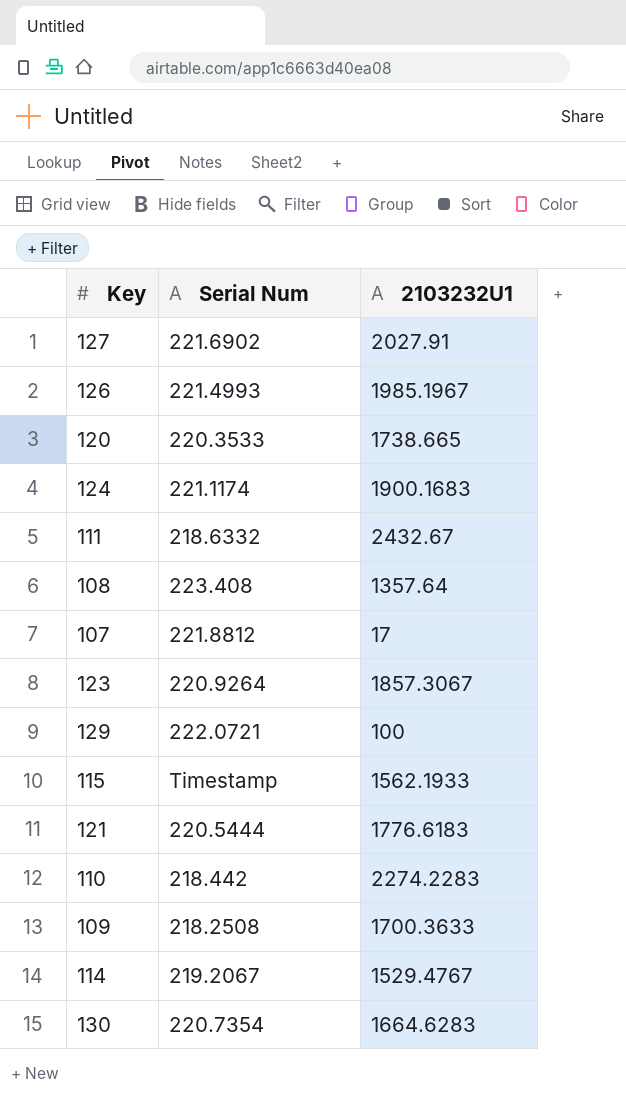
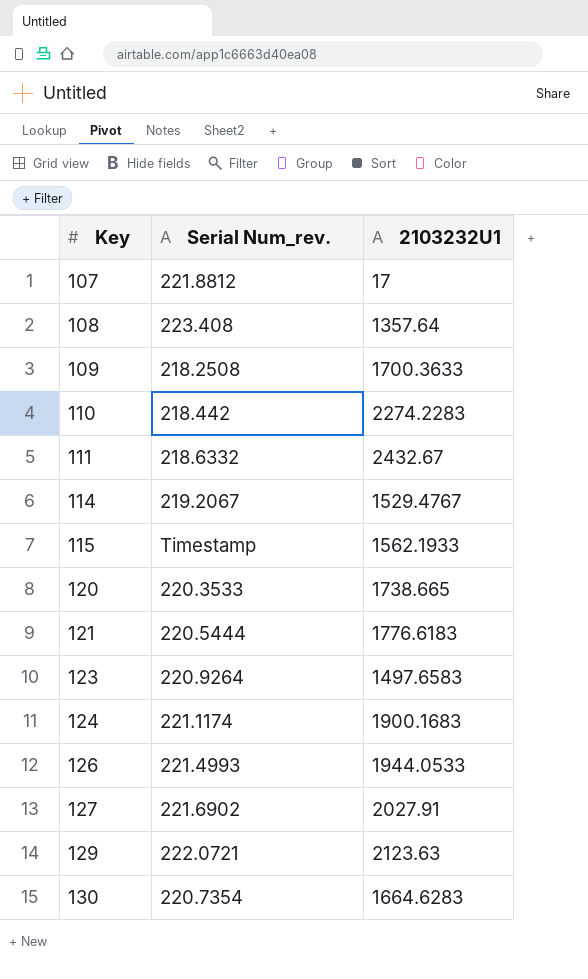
row order: none -> Key ascending
column name: Serial Num -> Serial Num_rev.
123 | 2103232U1: 1857.3067 -> 1497.6583
126 | 2103232U1: 1985.1967 -> 1944.0533
129 | 2103232U1: 100 -> 2123.63

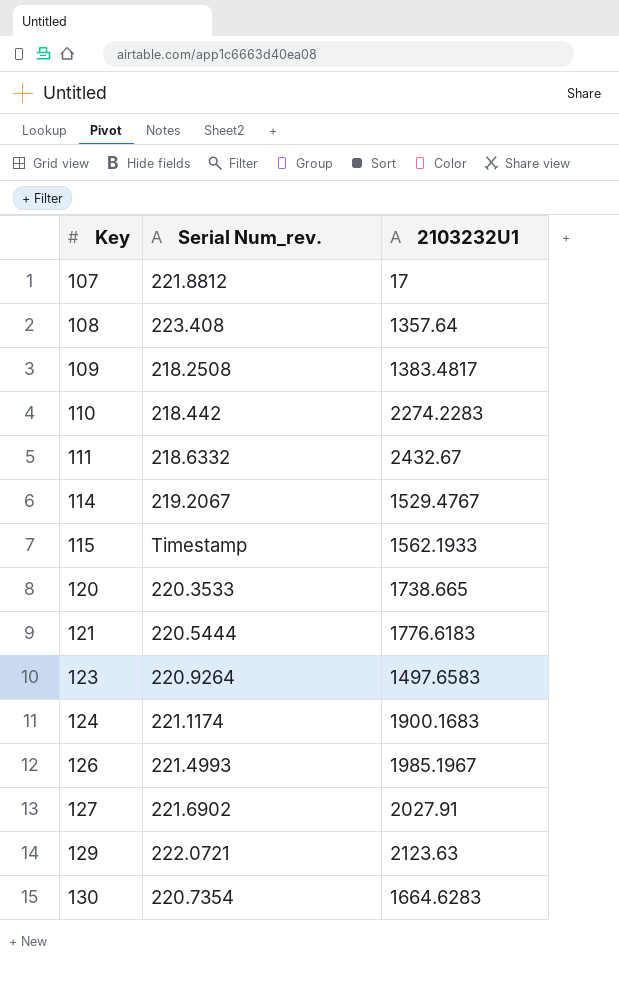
109 | 2103232U1: 1700.3633 -> 1383.4817
126 | 2103232U1: 1944.0533 -> 1985.1967

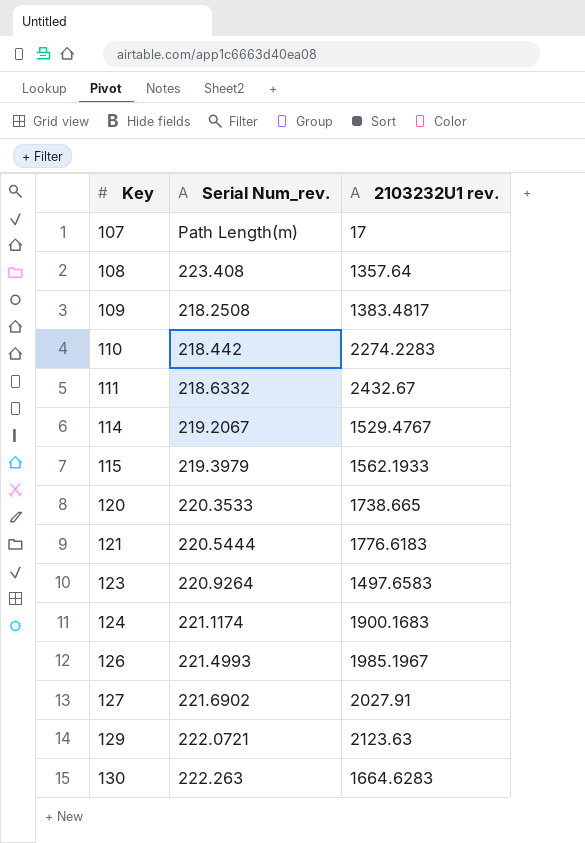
column name: 2103232U1 -> 2103232U1 rev.
107 | Serial Num_rev.: 221.8812 -> Path Length(m)
115 | Serial Num_rev.: Timestamp -> 219.3979
130 | Serial Num_rev.: 220.7354 -> 222.263

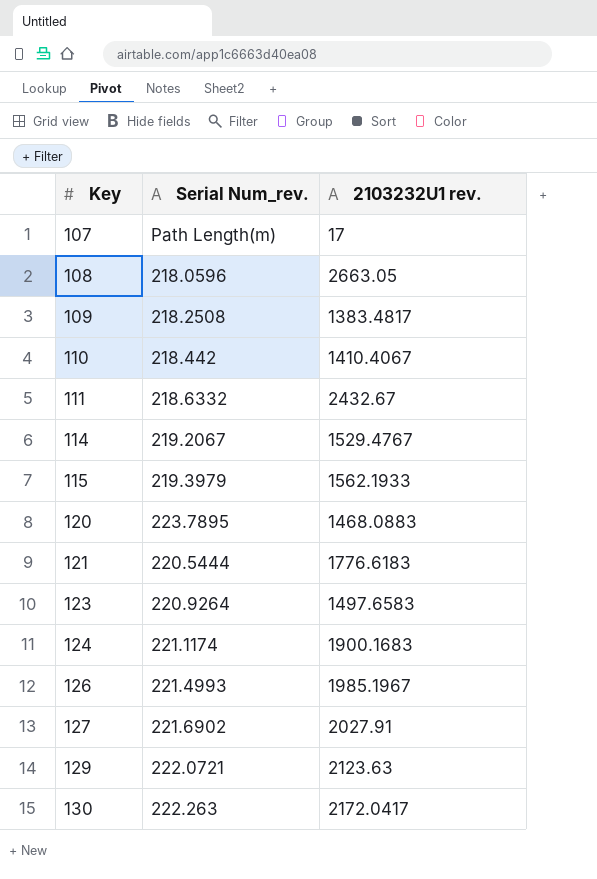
108 | Serial Num_rev.: 223.408 -> 218.0596
108 | 2103232U1 rev.: 1357.64 -> 2663.05
110 | 2103232U1 rev.: 2274.2283 -> 1410.4067
120 | Serial Num_rev.: 220.3533 -> 223.7895
120 | 2103232U1 rev.: 1738.665 -> 1468.0883
130 | 2103232U1 rev.: 1664.6283 -> 2172.0417

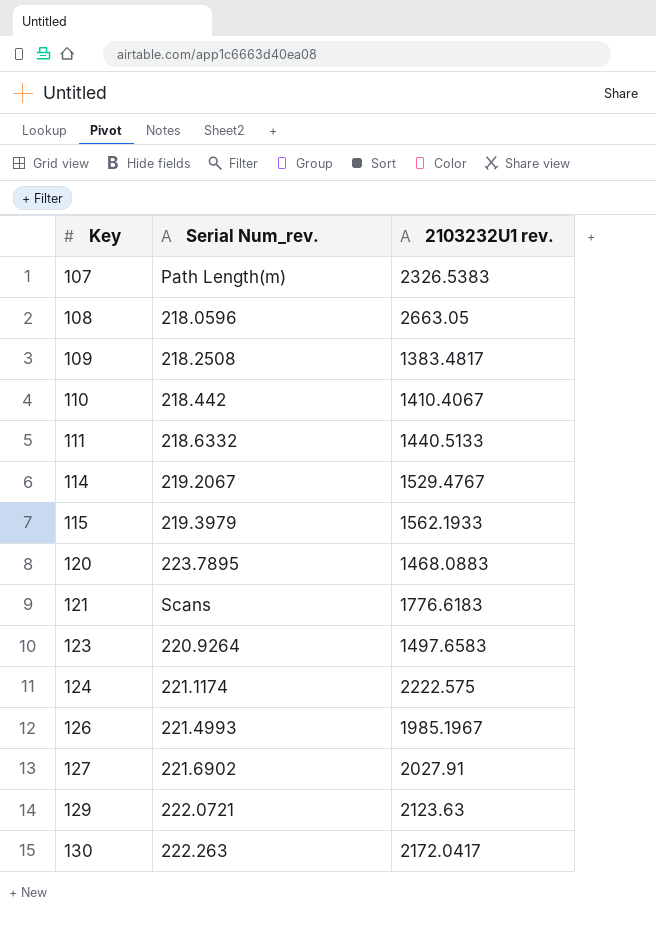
107 | 2103232U1 rev.: 17 -> 2326.5383
111 | 2103232U1 rev.: 2432.67 -> 1440.5133
121 | Serial Num_rev.: 220.5444 -> Scans
124 | 2103232U1 rev.: 1900.1683 -> 2222.575

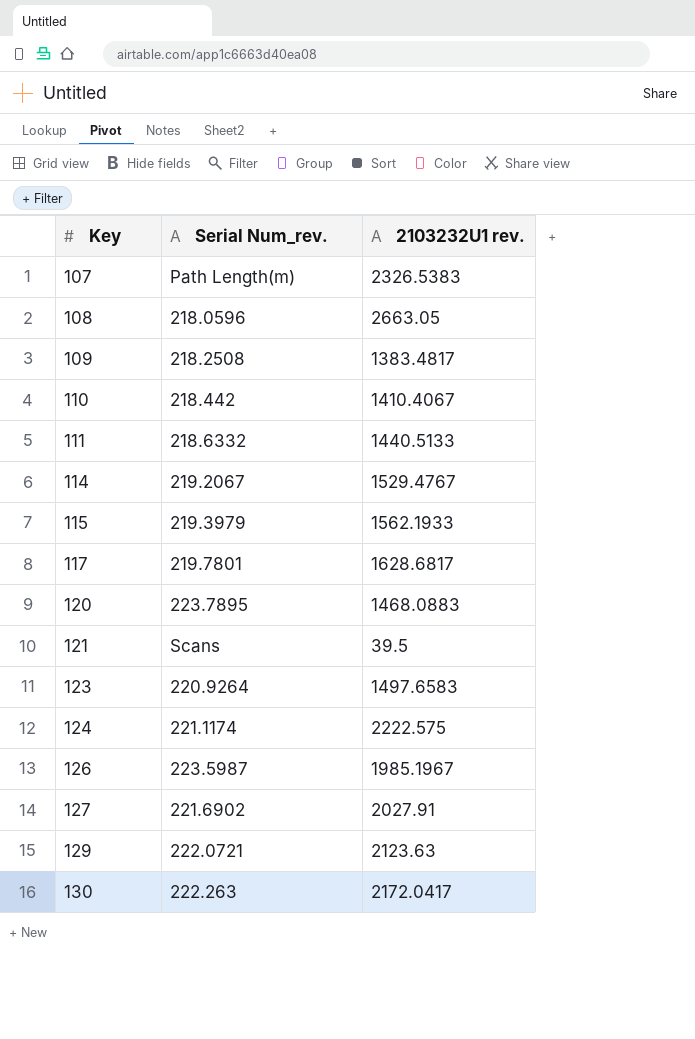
row 117: none -> 219.7801 | 1628.6817
121 | 2103232U1 rev.: 1776.6183 -> 39.5
126 | Serial Num_rev.: 221.4993 -> 223.5987

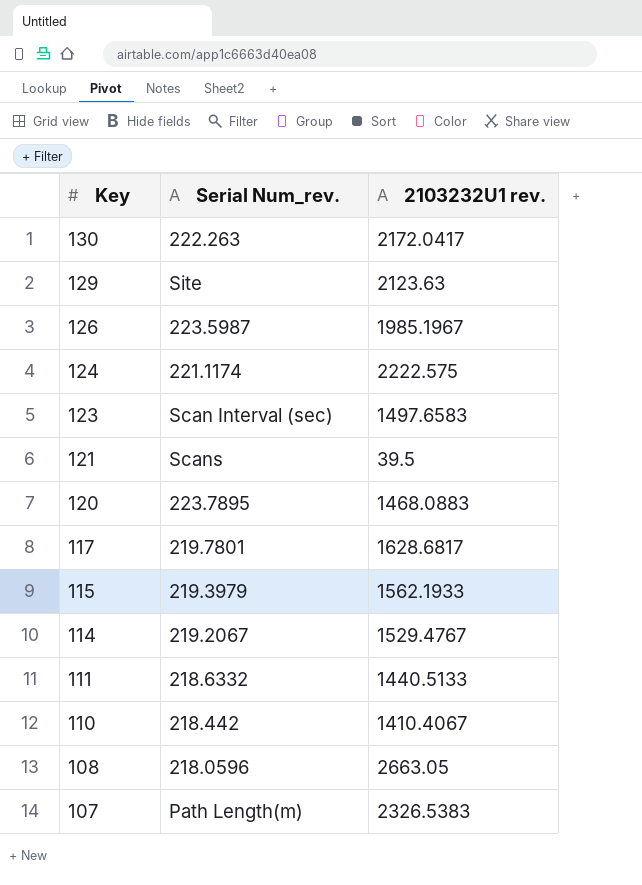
row order: Key ascending -> Key descending
row 109: 218.2508 | 1383.4817 -> none
row 127: 221.6902 | 2027.91 -> none
129 | Serial Num_rev.: 222.0721 -> Site
123 | Serial Num_rev.: 220.9264 -> Scan Interval (sec)

